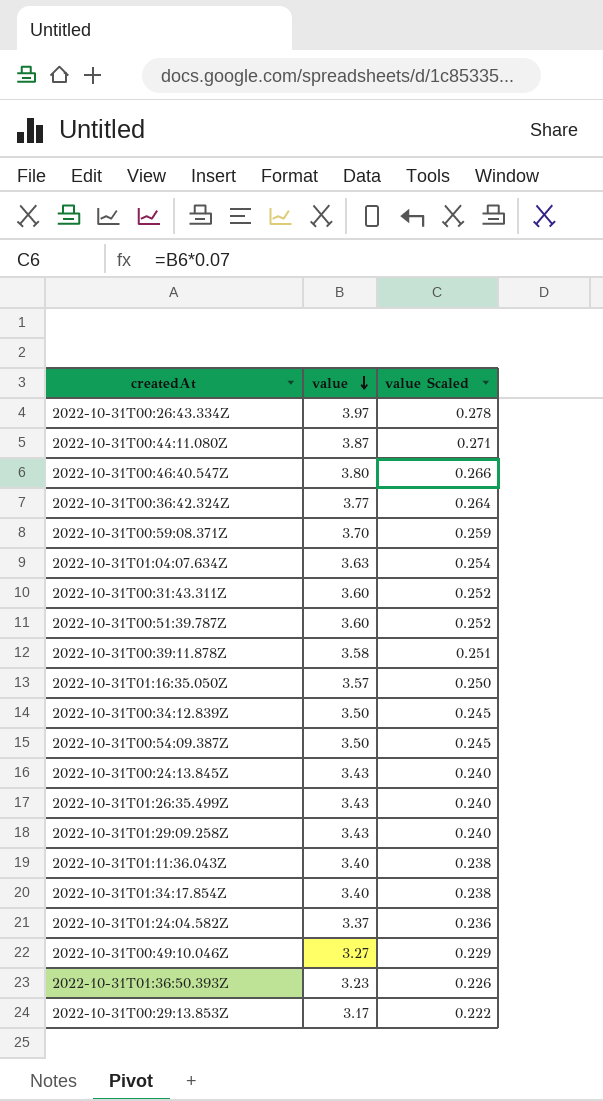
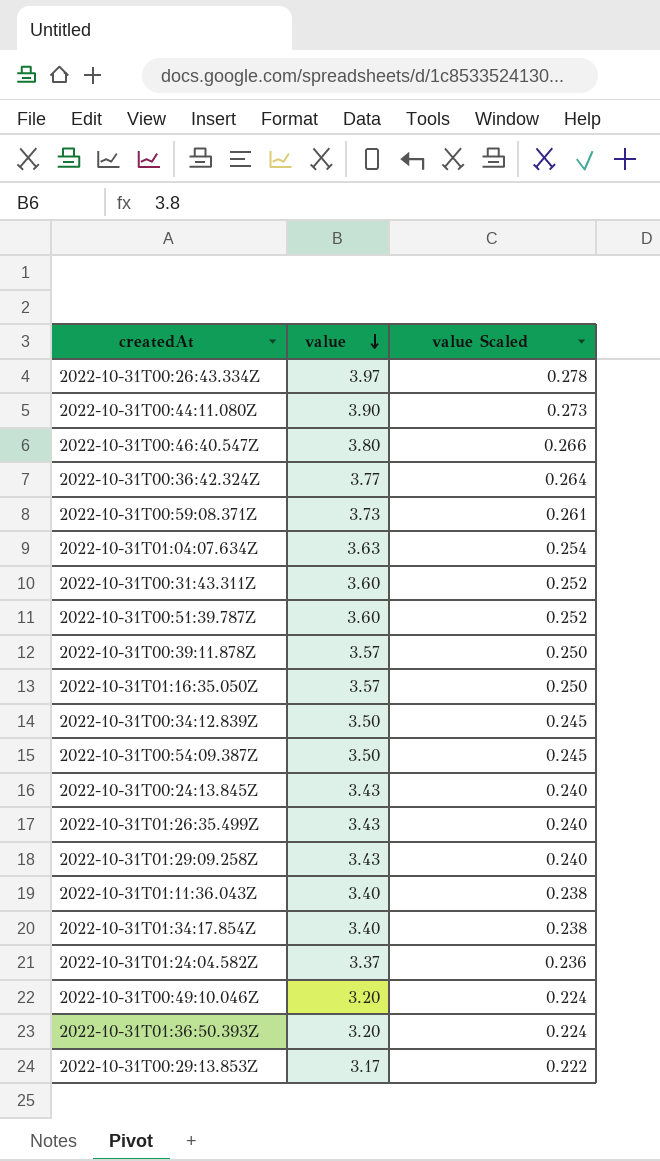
2022-10-31T00:44:11.080Z | value: 3.87 -> 3.90
2022-10-31T00:44:11.080Z | value Scaled: 0.271 -> 0.273
2022-10-31T00:59:08.371Z | value: 3.70 -> 3.73
2022-10-31T00:59:08.371Z | value Scaled: 0.259 -> 0.261
2022-10-31T00:39:11.878Z | value: 3.58 -> 3.57
2022-10-31T00:39:11.878Z | value Scaled: 0.251 -> 0.250
2022-10-31T00:49:10.046Z | value: 3.27 -> 3.20
2022-10-31T00:49:10.046Z | value Scaled: 0.229 -> 0.224
2022-10-31T01:36:50.393Z | value: 3.23 -> 3.20
2022-10-31T01:36:50.393Z | value Scaled: 0.226 -> 0.224

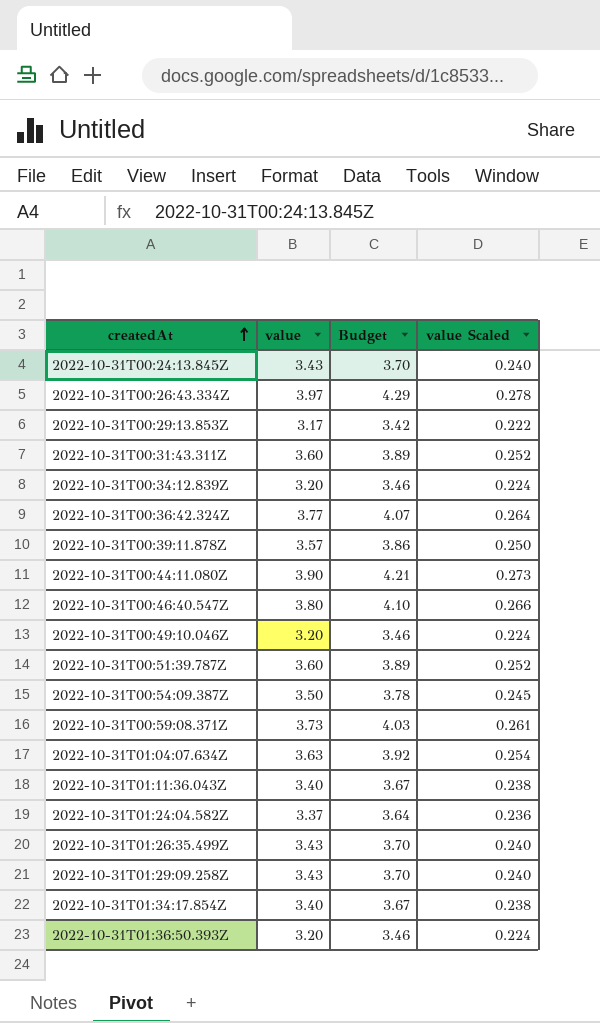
row order: value descending -> createdAt ascending
column Budget | formula: none -> [value] * 1.08
row 2022-10-31T01:16:35.050Z: 3.57 | 0.250 -> none
2022-10-31T00:34:12.839Z | value: 3.50 -> 3.20
2022-10-31T00:34:12.839Z | value Scaled: 0.245 -> 0.224

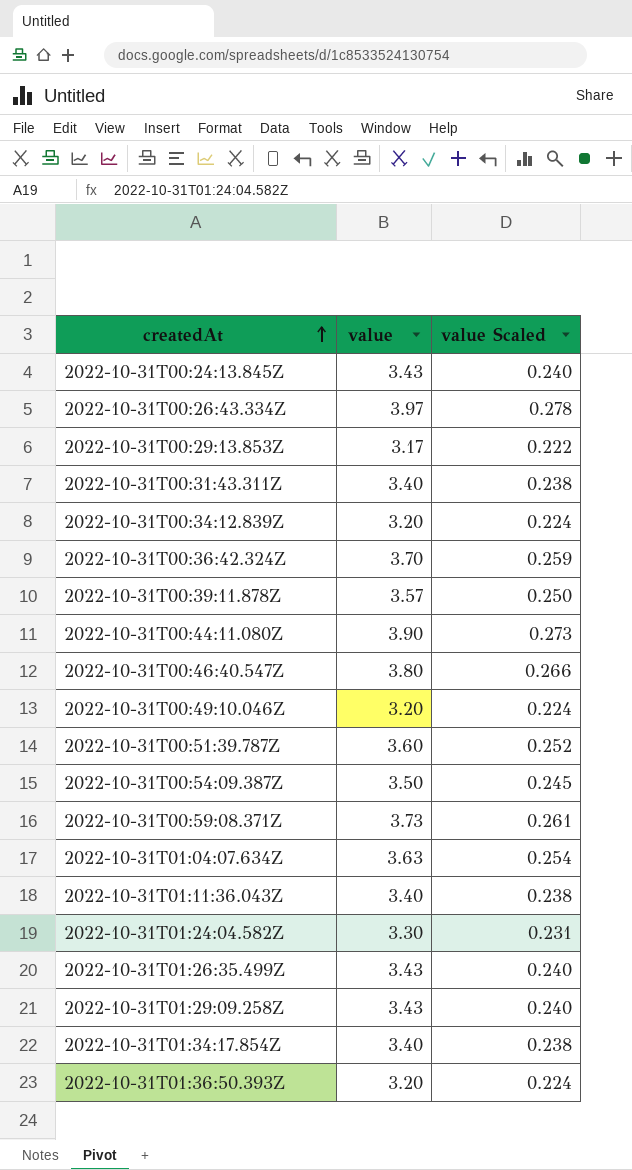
column Budget | formula: [value] * 1.08 -> none
2022-10-31T00:31:43.311Z | value: 3.60 -> 3.40
2022-10-31T00:31:43.311Z | value Scaled: 0.252 -> 0.238
2022-10-31T00:36:42.324Z | value: 3.77 -> 3.70
2022-10-31T00:36:42.324Z | value Scaled: 0.264 -> 0.259
2022-10-31T01:24:04.582Z | value: 3.37 -> 3.30
2022-10-31T01:24:04.582Z | value Scaled: 0.236 -> 0.231

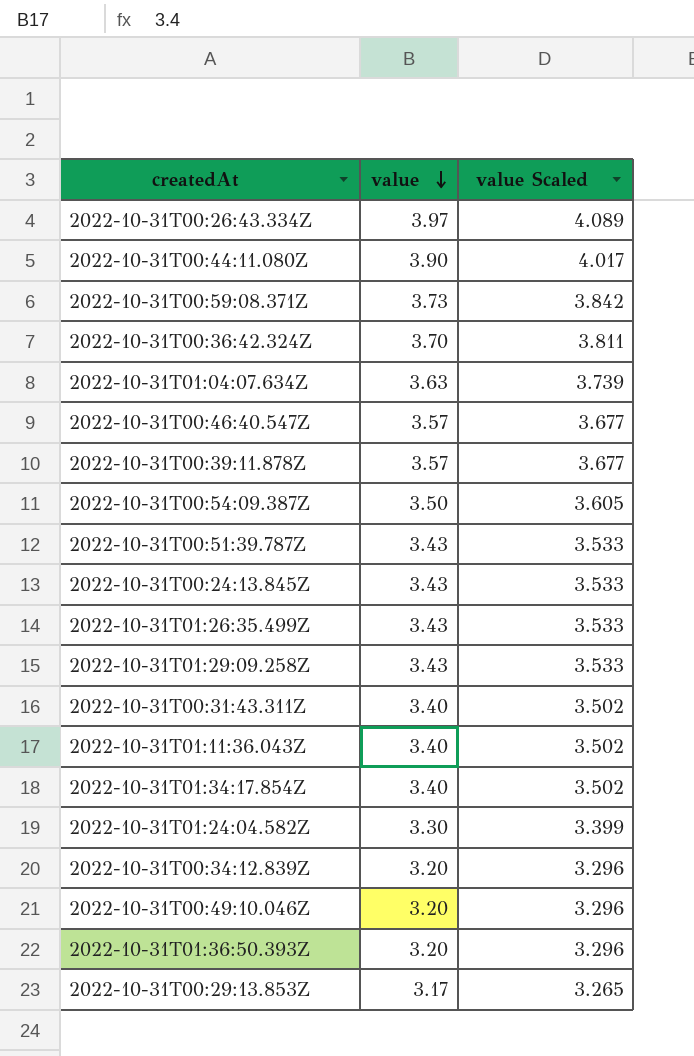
row order: createdAt ascending -> value descending
column value Scaled | formula: [value] * 0.07 -> [value] * 1.03
2022-10-31T00:46:40.547Z | value: 3.80 -> 3.57
2022-10-31T00:51:39.787Z | value: 3.60 -> 3.43

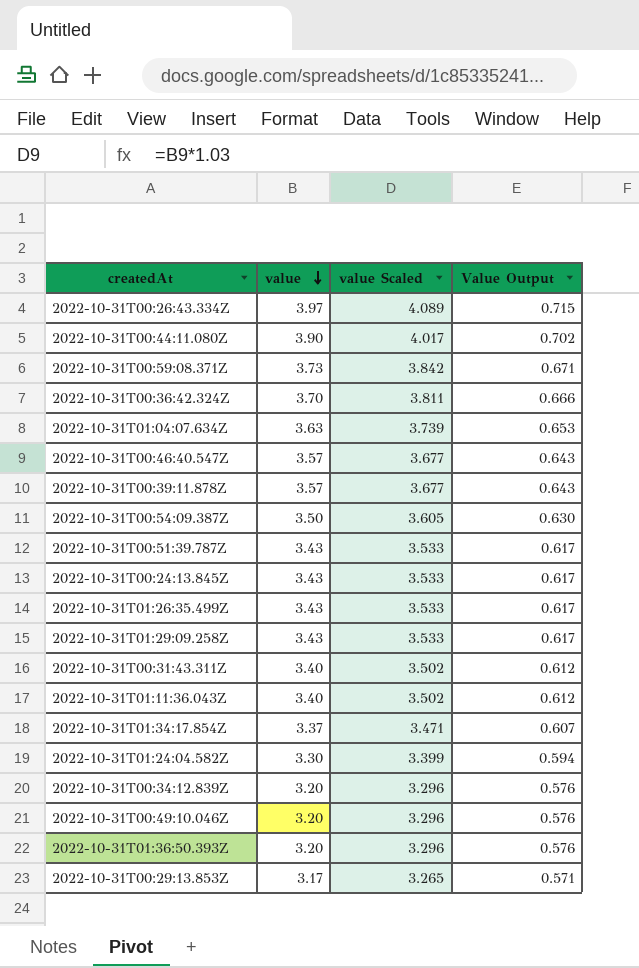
column Value Output | formula: none -> [value] * 0.18
2022-10-31T01:34:17.854Z | value: 3.40 -> 3.37
2022-10-31T01:34:17.854Z | value Scaled: 3.502 -> 3.471

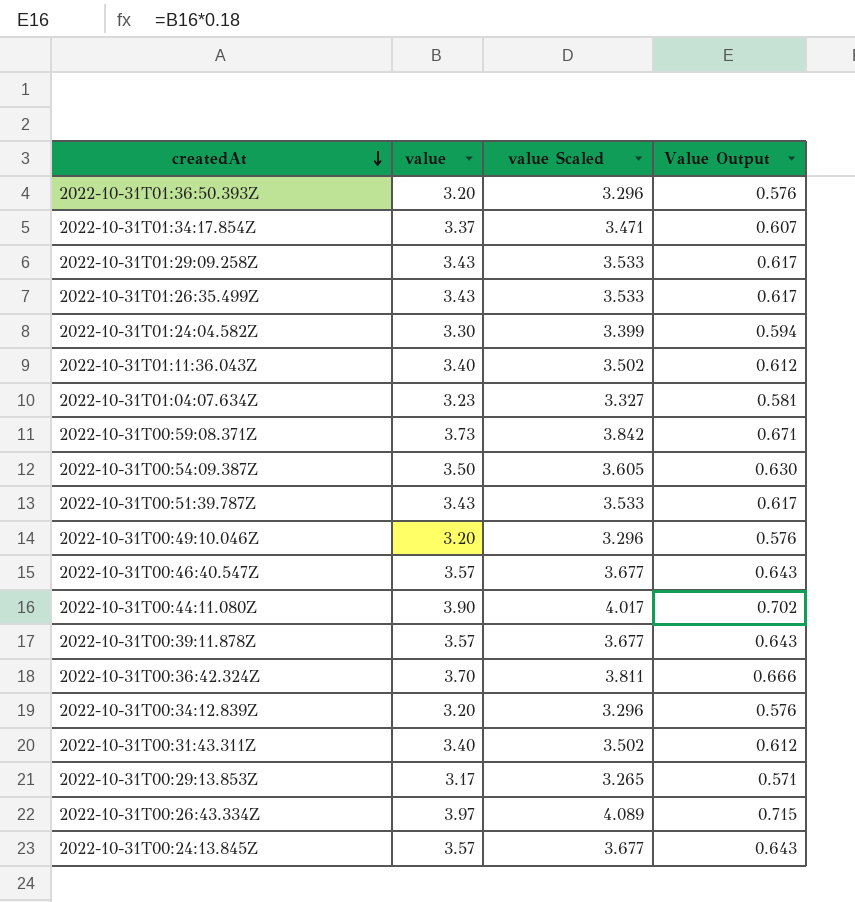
row order: value descending -> createdAt descending
2022-10-31T01:04:07.634Z | value: 3.63 -> 3.23
2022-10-31T01:04:07.634Z | value Scaled: 3.739 -> 3.327
2022-10-31T01:04:07.634Z | Value Output: 0.653 -> 0.581
2022-10-31T00:24:13.845Z | value: 3.43 -> 3.57
2022-10-31T00:24:13.845Z | value Scaled: 3.533 -> 3.677
2022-10-31T00:24:13.845Z | Value Output: 0.617 -> 0.643

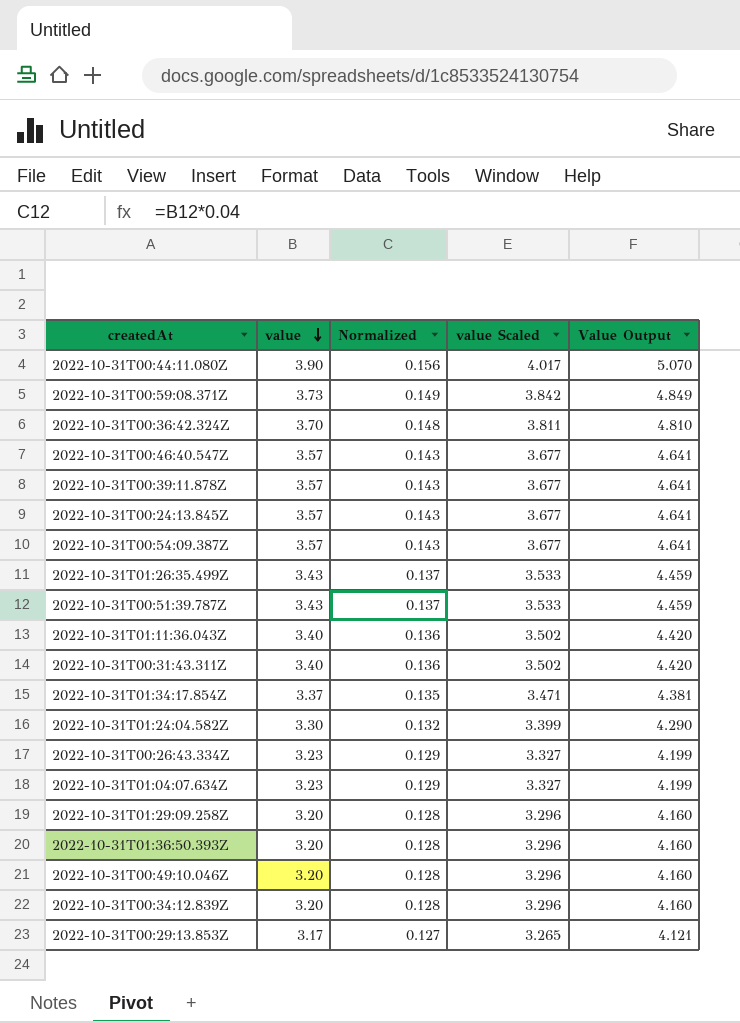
row order: createdAt descending -> value descending
column Normalized | formula: none -> [value] * 0.04
column Value Output | formula: [value] * 0.18 -> [value] * 1.3
2022-10-31T00:54:09.387Z | value: 3.50 -> 3.57
2022-10-31T00:54:09.387Z | value Scaled: 3.605 -> 3.677
2022-10-31T00:26:43.334Z | value: 3.97 -> 3.23
2022-10-31T00:26:43.334Z | value Scaled: 4.089 -> 3.327
2022-10-31T01:29:09.258Z | value: 3.43 -> 3.20
2022-10-31T01:29:09.258Z | value Scaled: 3.533 -> 3.296

